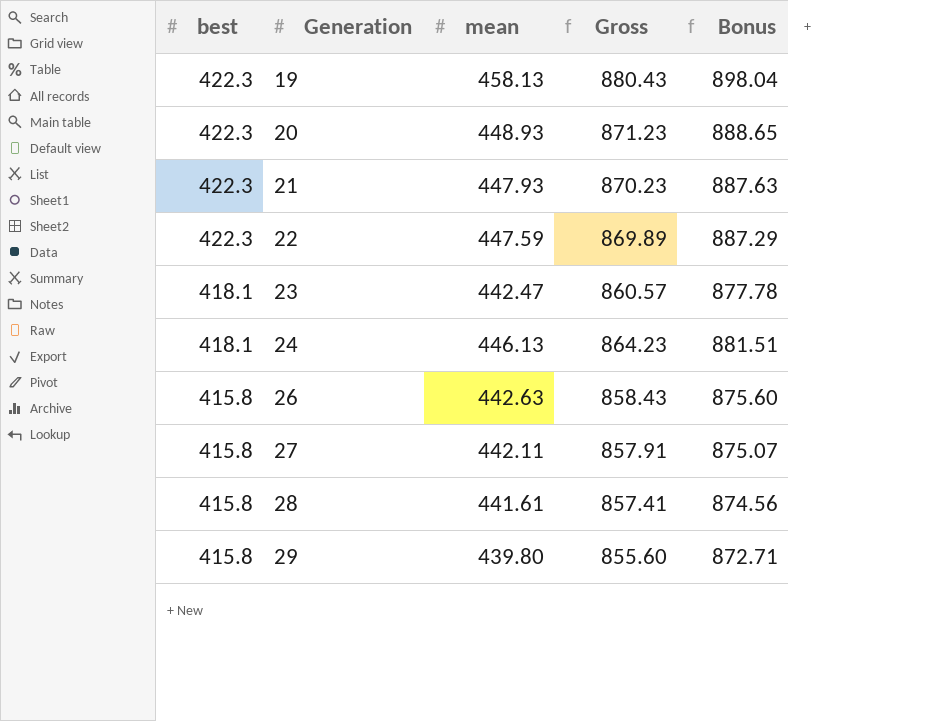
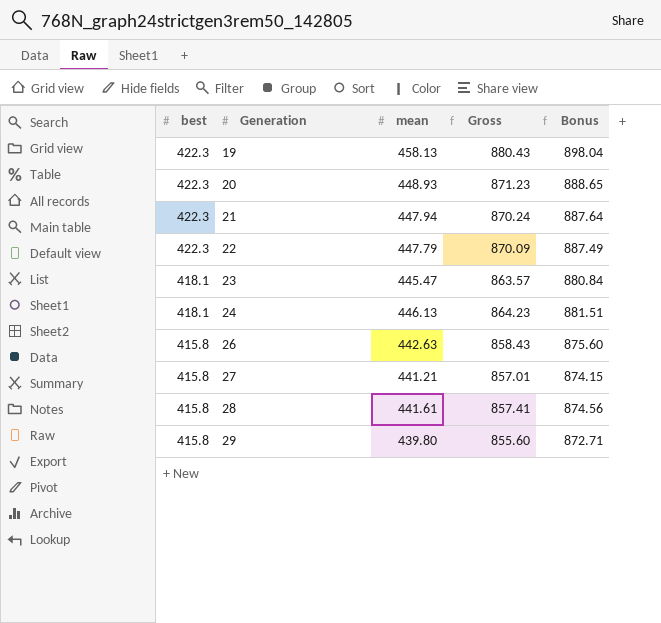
21 | mean: 447.93 -> 447.94
21 | Gross: 870.23 -> 870.24
21 | Bonus: 887.63 -> 887.64
22 | mean: 447.59 -> 447.79
22 | Gross: 869.89 -> 870.09
22 | Bonus: 887.29 -> 887.49
23 | mean: 442.47 -> 445.47
23 | Gross: 860.57 -> 863.57
23 | Bonus: 877.78 -> 880.84
27 | mean: 442.11 -> 441.21
27 | Gross: 857.91 -> 857.01
27 | Bonus: 875.07 -> 874.15

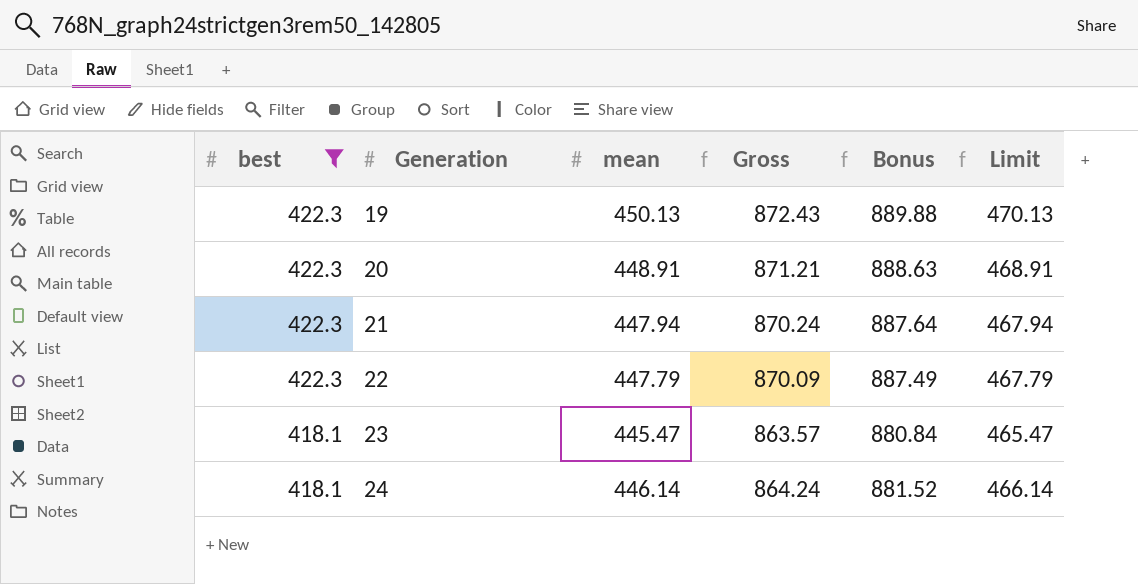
filter: none -> best != 415.8
column Limit | formula: none -> [mean] + 20
19 | mean: 458.13 -> 450.13
19 | Gross: 880.43 -> 872.43
19 | Bonus: 898.04 -> 889.88
20 | mean: 448.93 -> 448.91
20 | Gross: 871.23 -> 871.21
20 | Bonus: 888.65 -> 888.63
24 | mean: 446.13 -> 446.14
24 | Gross: 864.23 -> 864.24
24 | Bonus: 881.51 -> 881.52

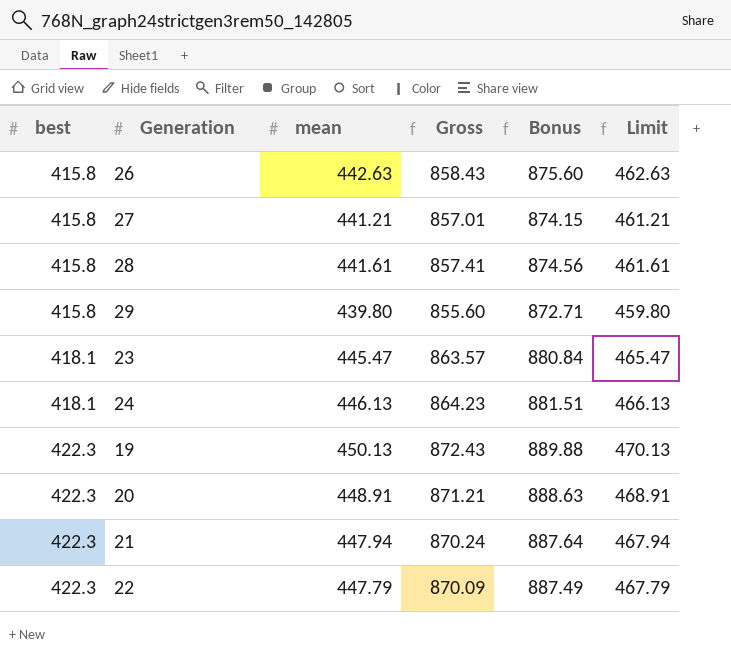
filter: best != 415.8 -> none
row order: best descending -> best ascending
24 | mean: 446.14 -> 446.13
24 | Gross: 864.24 -> 864.23
24 | Bonus: 881.52 -> 881.51
24 | Limit: 466.14 -> 466.13

